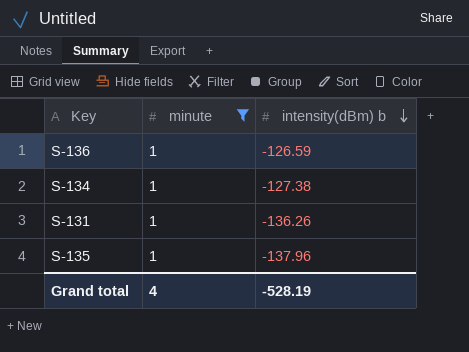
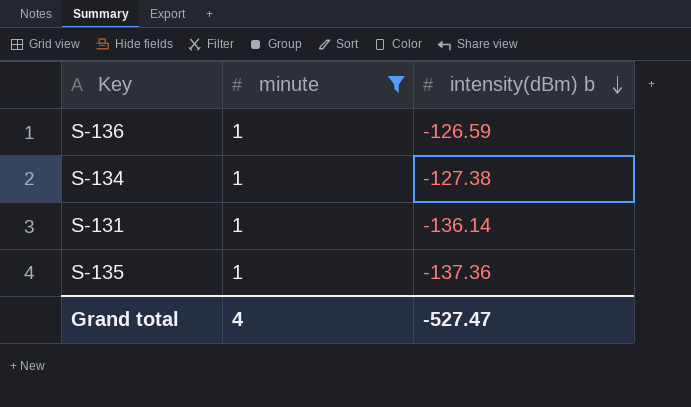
S-131 | intensity(dBm) b: -136.26 -> -136.14
S-135 | intensity(dBm) b: -137.96 -> -137.36
Grand total | intensity(dBm) b: -528.19 -> -527.47

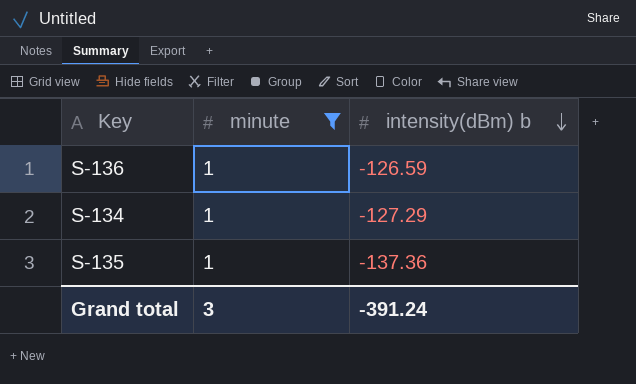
row S-131: 1 | -136.14 -> none
S-134 | intensity(dBm) b: -127.38 -> -127.29
Grand total | minute: 4 -> 3
Grand total | intensity(dBm) b: -527.47 -> -391.24

